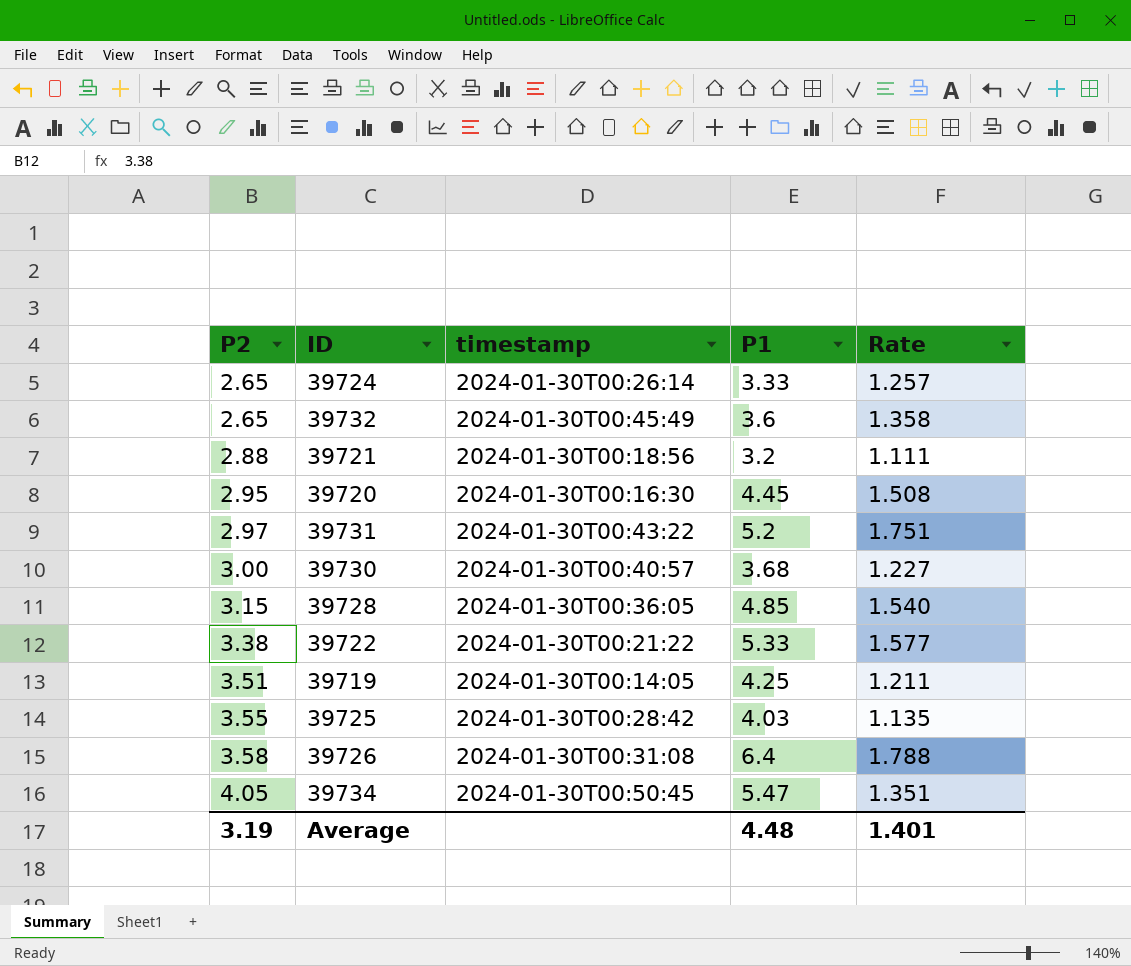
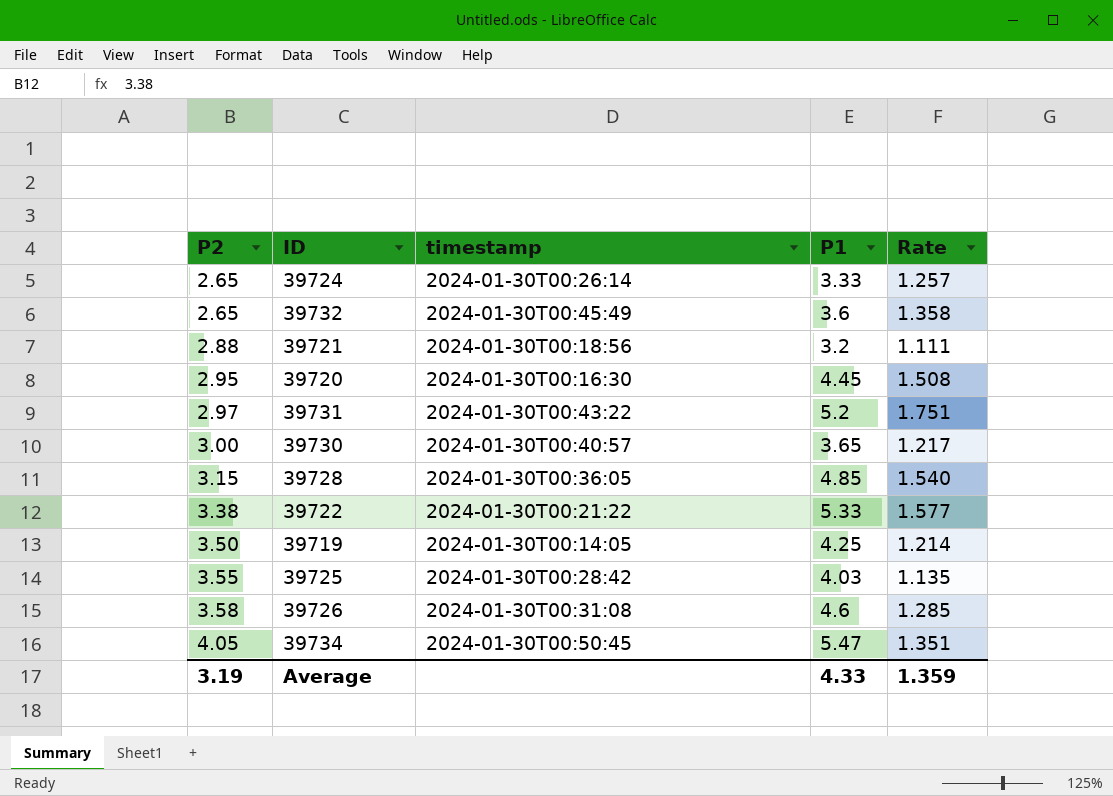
39730 | P1: 3.68 -> 3.65
39730 | Rate: 1.227 -> 1.217
39719 | P2: 3.51 -> 3.50
39719 | Rate: 1.211 -> 1.214
39726 | P1: 6.4 -> 4.6
39726 | Rate: 1.788 -> 1.285
Average | P1: 4.48 -> 4.33
Average | Rate: 1.401 -> 1.359

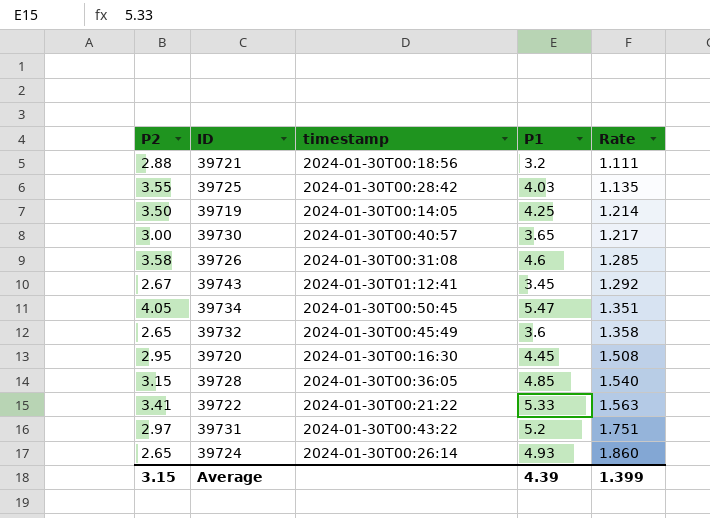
row order: P2 ascending -> Rate ascending
row 39743: none -> 2.67 | 2024-01-30T01:12:41 | 3.45 | 1.292
39722 | P2: 3.38 -> 3.41
39722 | Rate: 1.577 -> 1.563
39724 | P1: 3.33 -> 4.93
39724 | Rate: 1.257 -> 1.860
Average | P2: 3.19 -> 3.15
Average | P1: 4.33 -> 4.39
Average | Rate: 1.359 -> 1.399

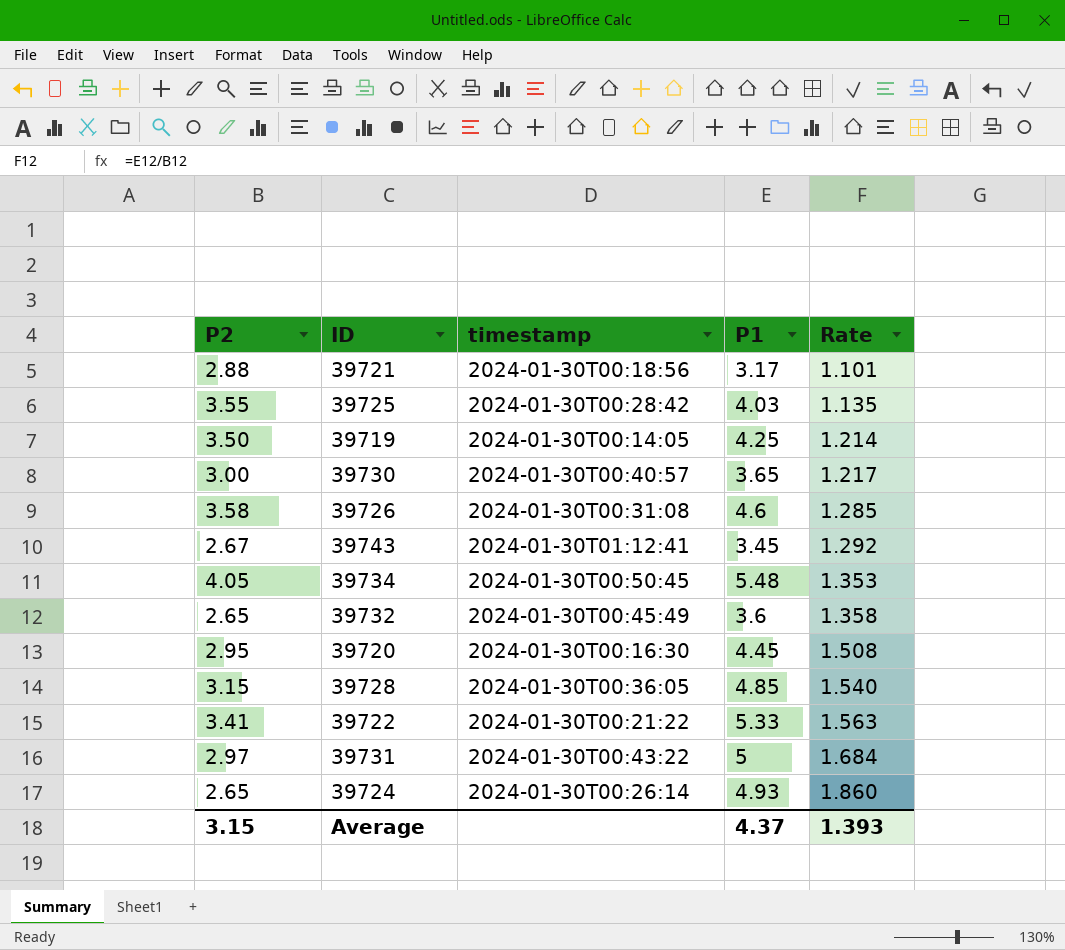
39721 | P1: 3.2 -> 3.17
39721 | Rate: 1.111 -> 1.101
39734 | P1: 5.47 -> 5.48
39734 | Rate: 1.351 -> 1.353
39731 | P1: 5.2 -> 5
39731 | Rate: 1.751 -> 1.684
Average | P1: 4.39 -> 4.37
Average | Rate: 1.399 -> 1.393

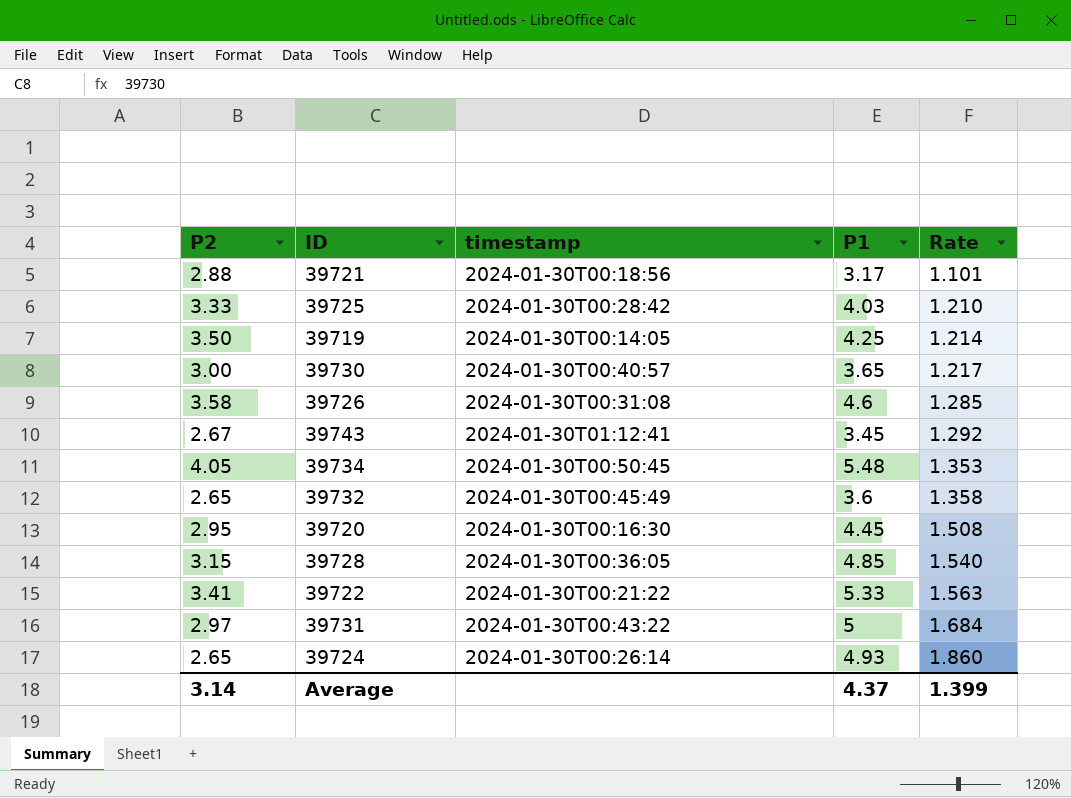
39725 | P2: 3.55 -> 3.33
39725 | Rate: 1.135 -> 1.210
Average | P2: 3.15 -> 3.14
Average | Rate: 1.393 -> 1.399

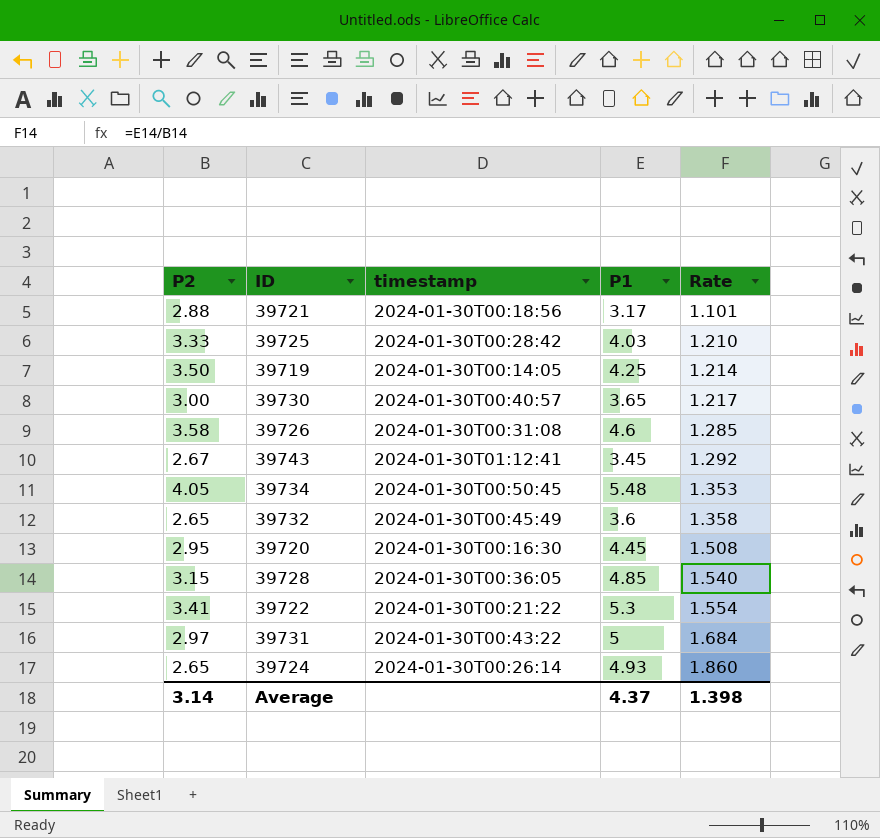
39722 | P1: 5.33 -> 5.3
39722 | Rate: 1.563 -> 1.554
Average | Rate: 1.399 -> 1.398

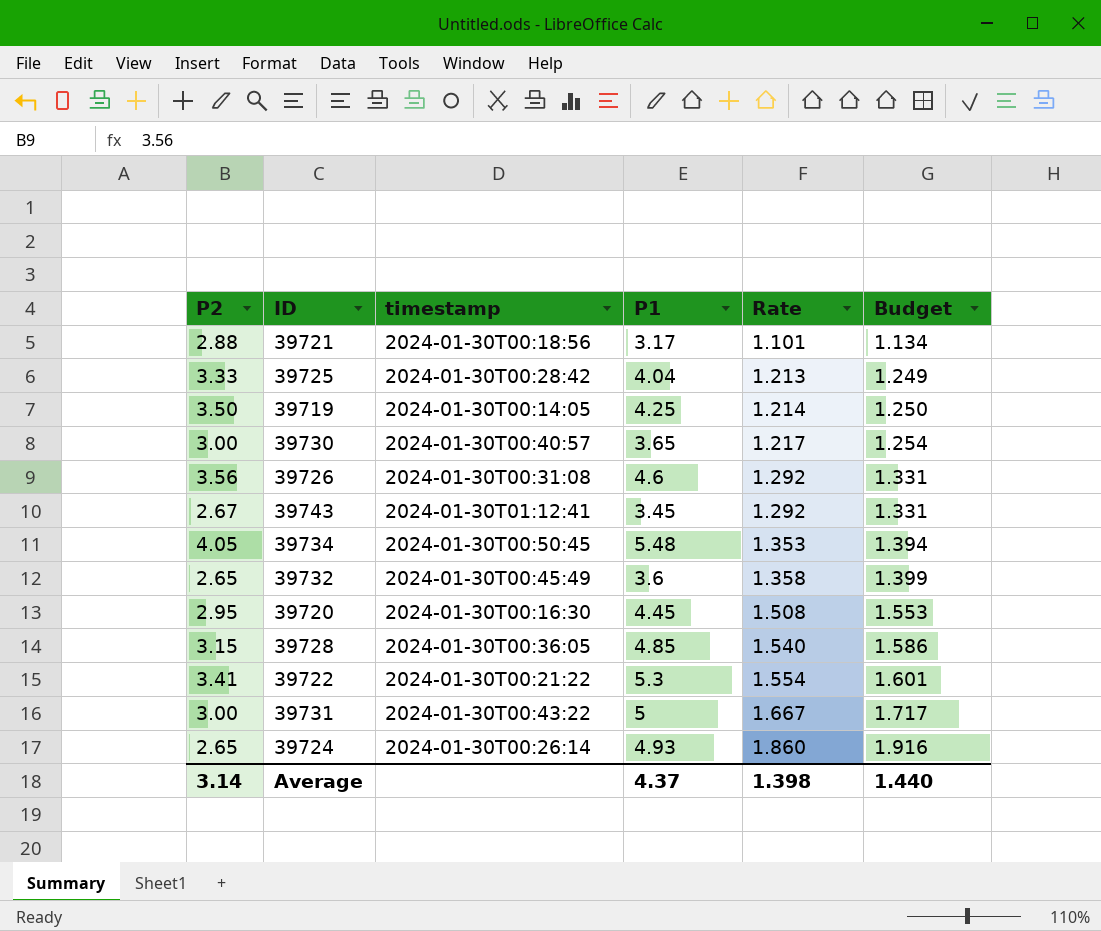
column Budget | formula: none -> [Rate] * 1.03
39725 | P1: 4.03 -> 4.04
39725 | Rate: 1.210 -> 1.213
39726 | P2: 3.58 -> 3.56
39726 | Rate: 1.285 -> 1.292
39731 | P2: 2.97 -> 3.00
39731 | Rate: 1.684 -> 1.667

